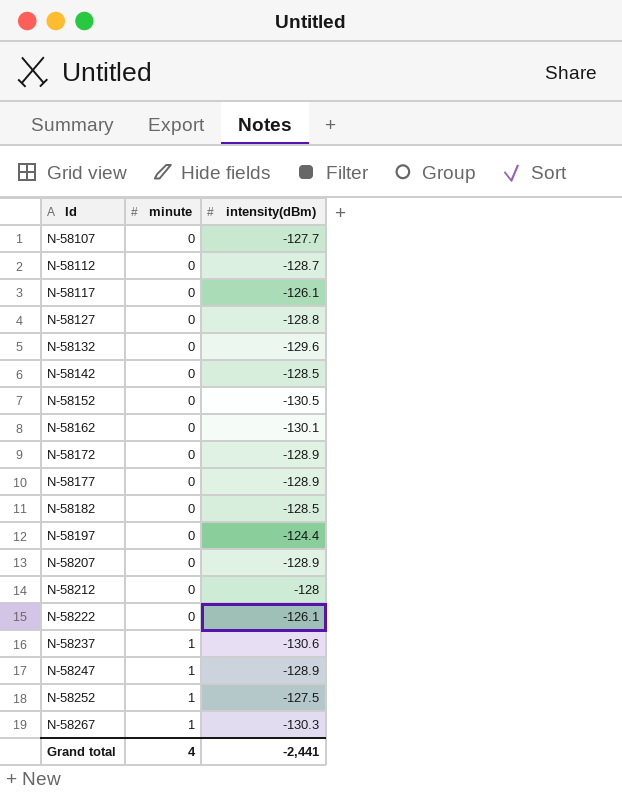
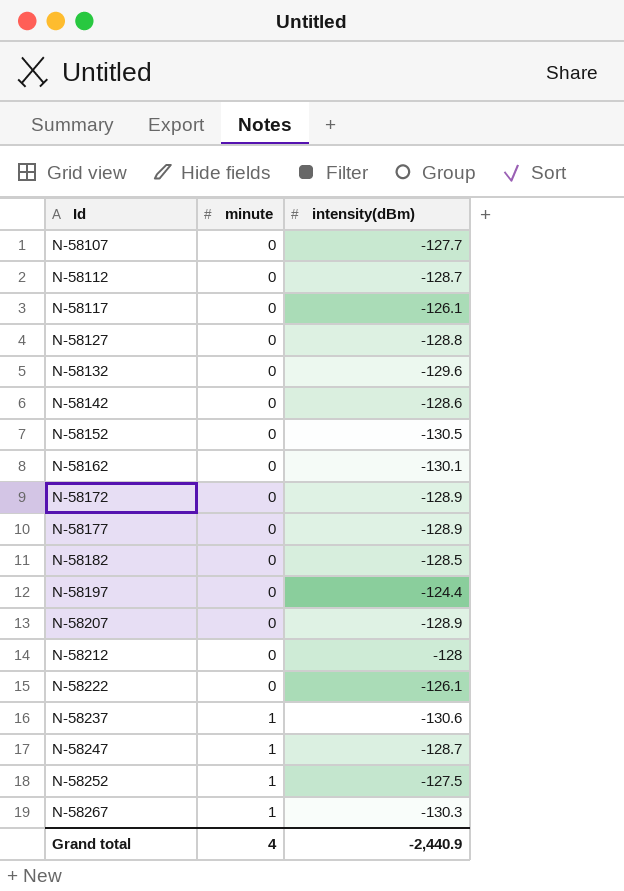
N-58142 | intensity(dBm): -128.5 -> -128.6
N-58247 | intensity(dBm): -128.9 -> -128.7
Grand total | intensity(dBm): -2,441 -> -2,440.9

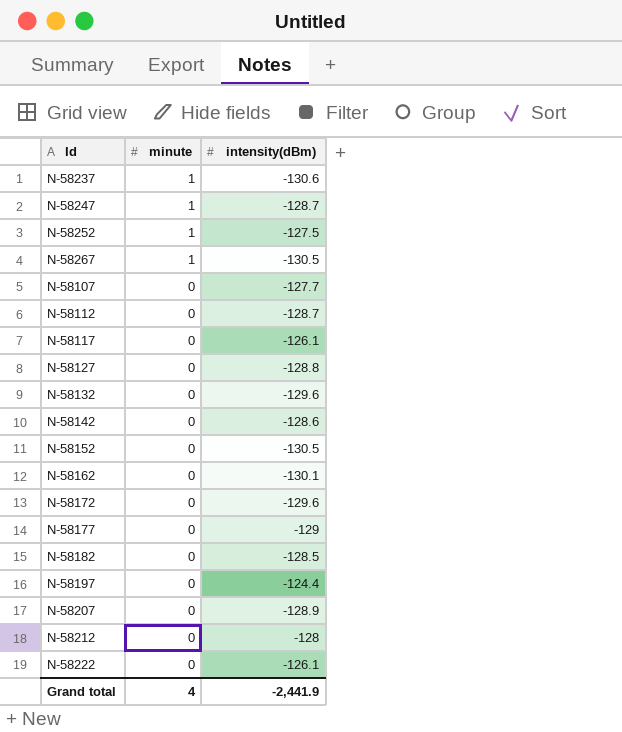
row order: Id ascending -> minute descending
N-58267 | intensity(dBm): -130.3 -> -130.5
N-58172 | intensity(dBm): -128.9 -> -129.6
N-58177 | intensity(dBm): -128.9 -> -129
Grand total | intensity(dBm): -2,440.9 -> -2,441.9

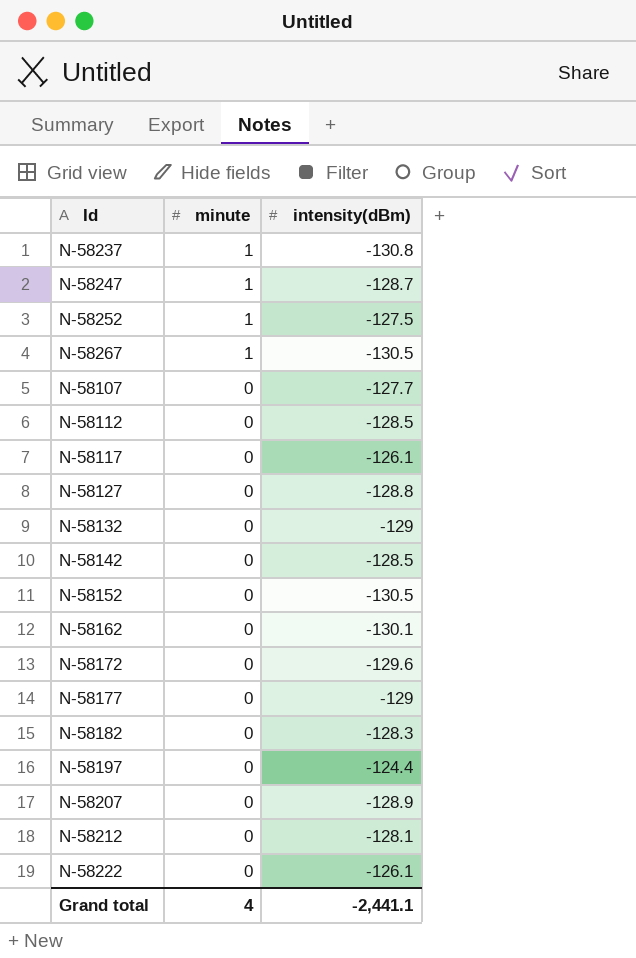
N-58237 | intensity(dBm): -130.6 -> -130.8
N-58112 | intensity(dBm): -128.7 -> -128.5
N-58132 | intensity(dBm): -129.6 -> -129
N-58142 | intensity(dBm): -128.6 -> -128.5
N-58182 | intensity(dBm): -128.5 -> -128.3
N-58212 | intensity(dBm): -128 -> -128.1
Grand total | intensity(dBm): -2,441.9 -> -2,441.1

